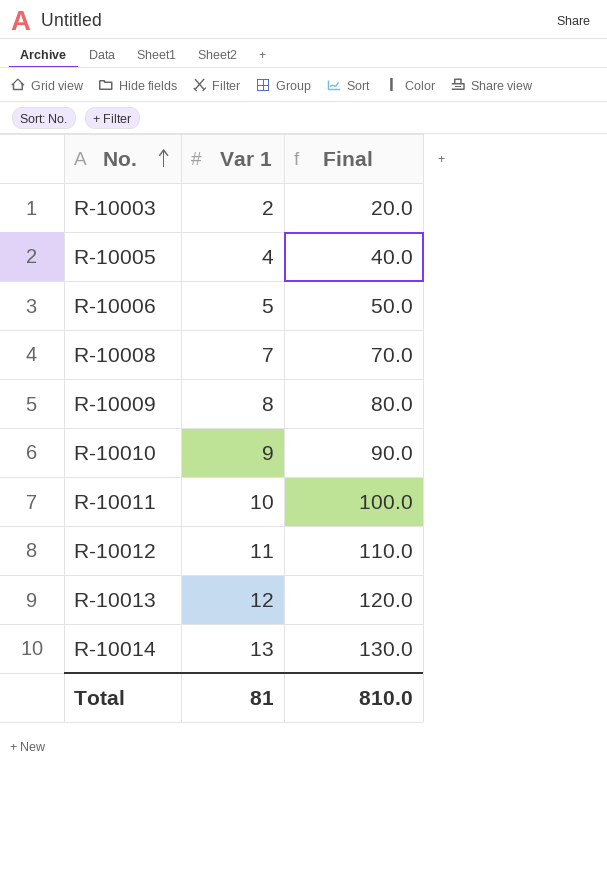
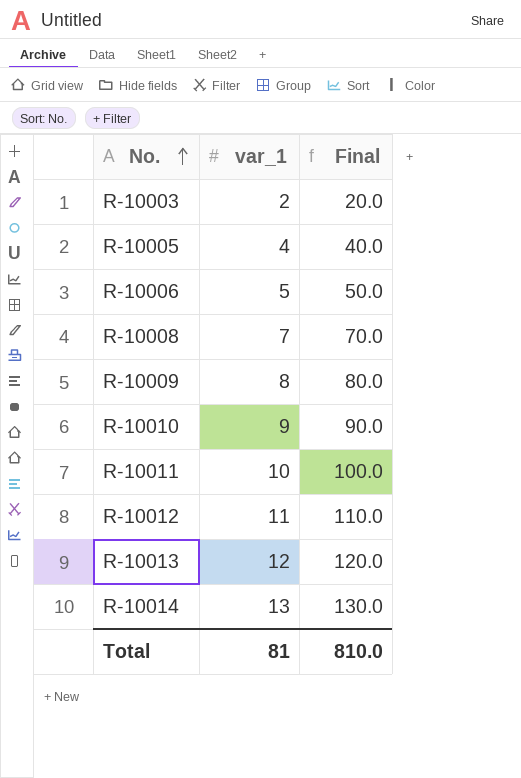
column name: Var 1 -> var_1

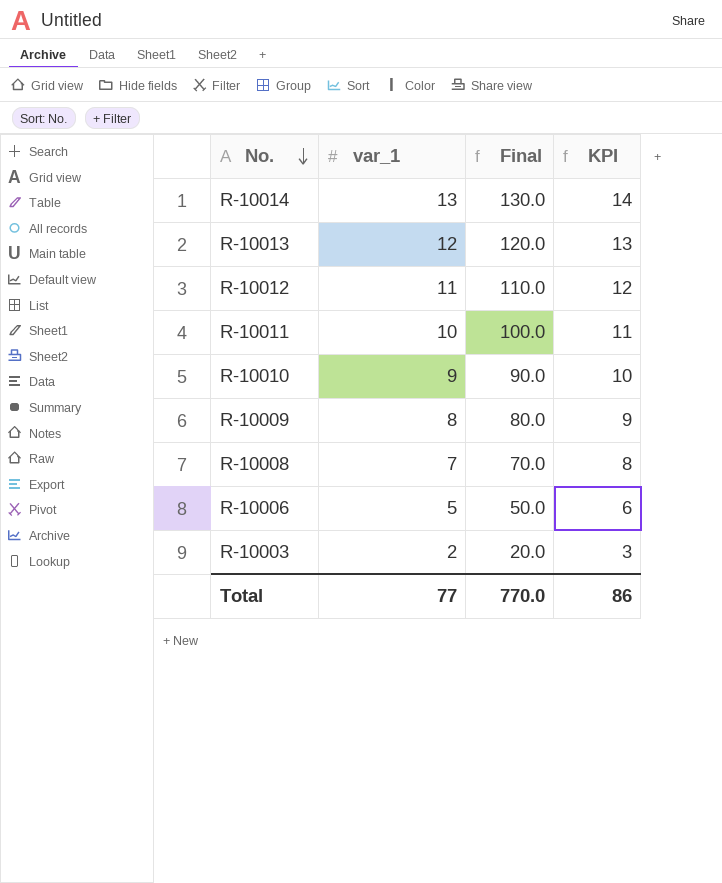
row order: No. ascending -> No. descending
column KPI | formula: none -> [var_1] + 1
row R-10005: 4 | 40.0 -> none
Total | var_1: 81 -> 77
Total | Final: 810.0 -> 770.0

